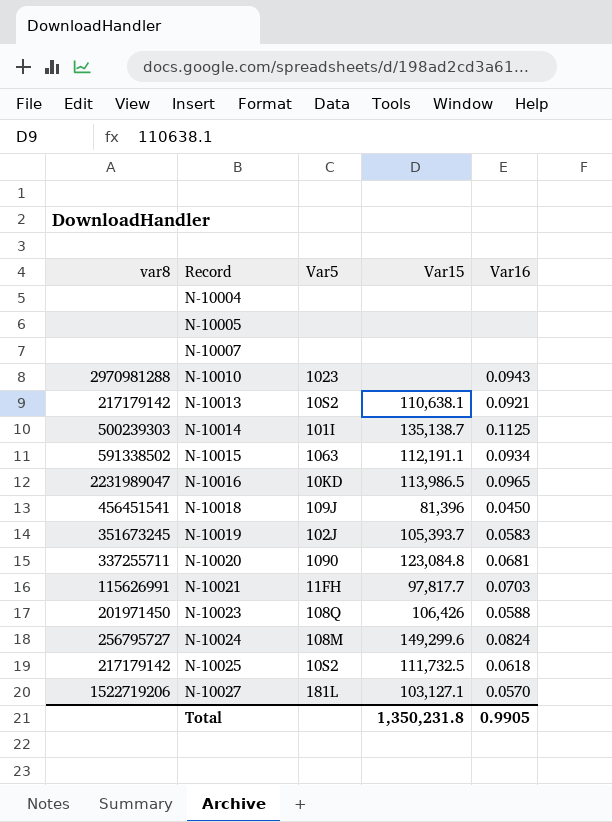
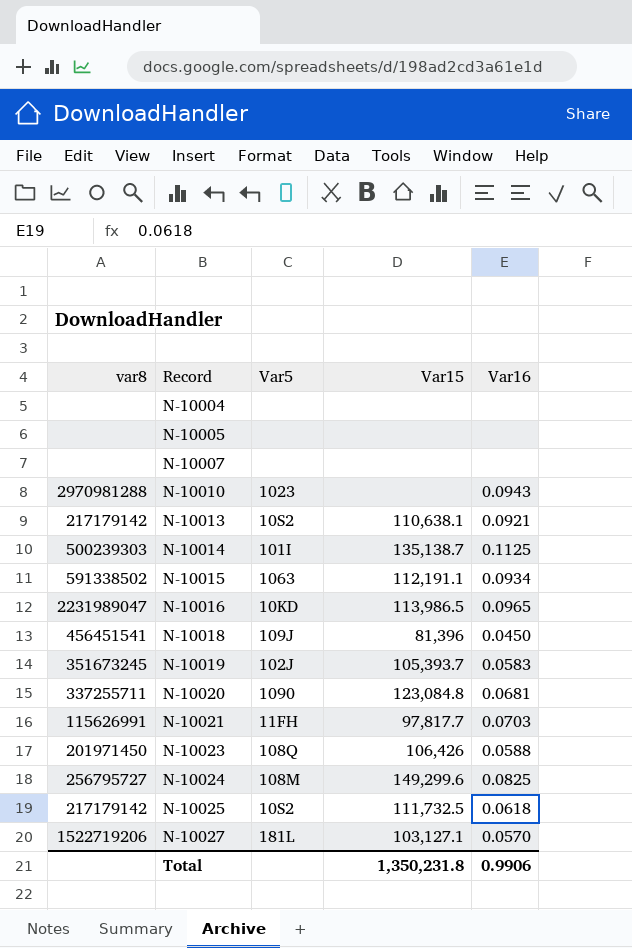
N-10024 | Var16: 0.0824 -> 0.0825
Total | Var16: 0.9905 -> 0.9906

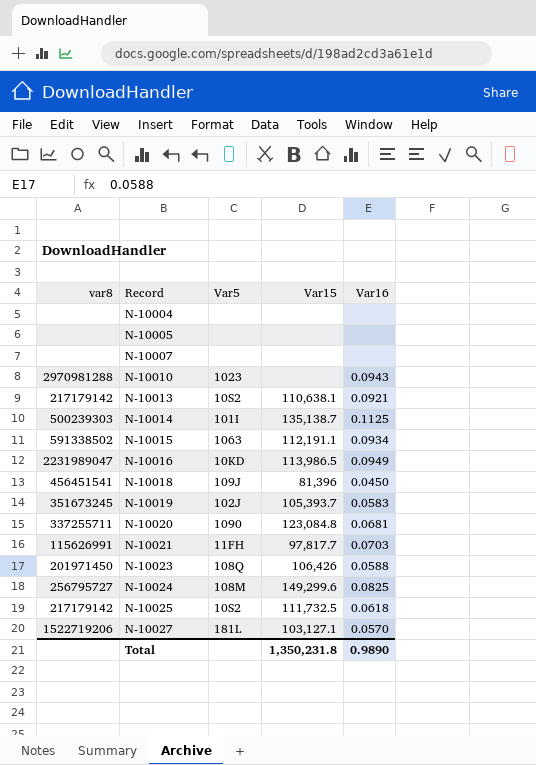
N-10016 | Var16: 0.0965 -> 0.0949
Total | Var16: 0.9906 -> 0.9890

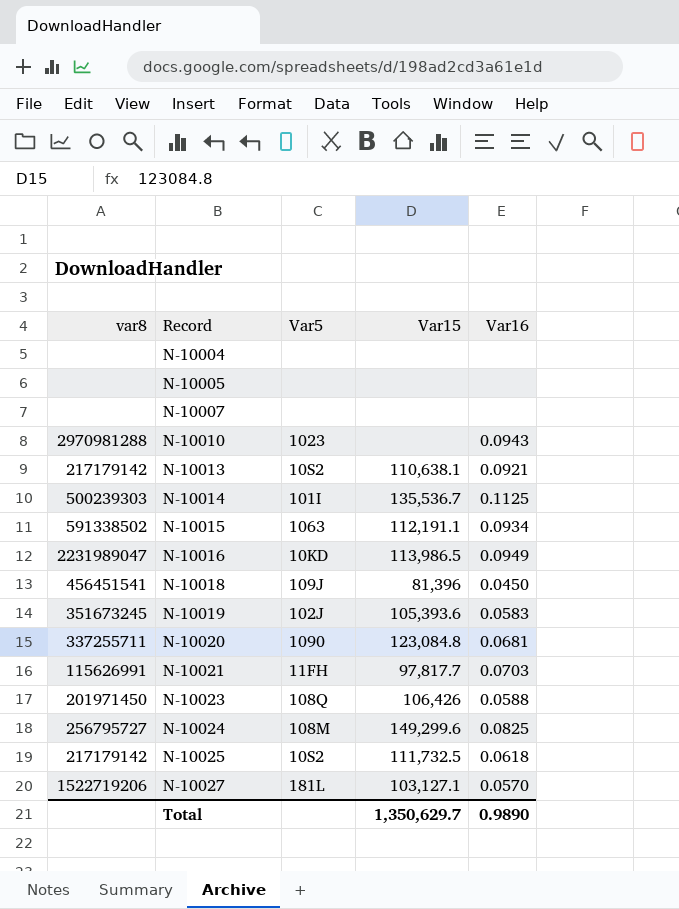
N-10014 | Var15: 135,138.7 -> 135,536.7
N-10019 | Var15: 105,393.7 -> 105,393.6
Total | Var15: 1,350,231.8 -> 1,350,629.7

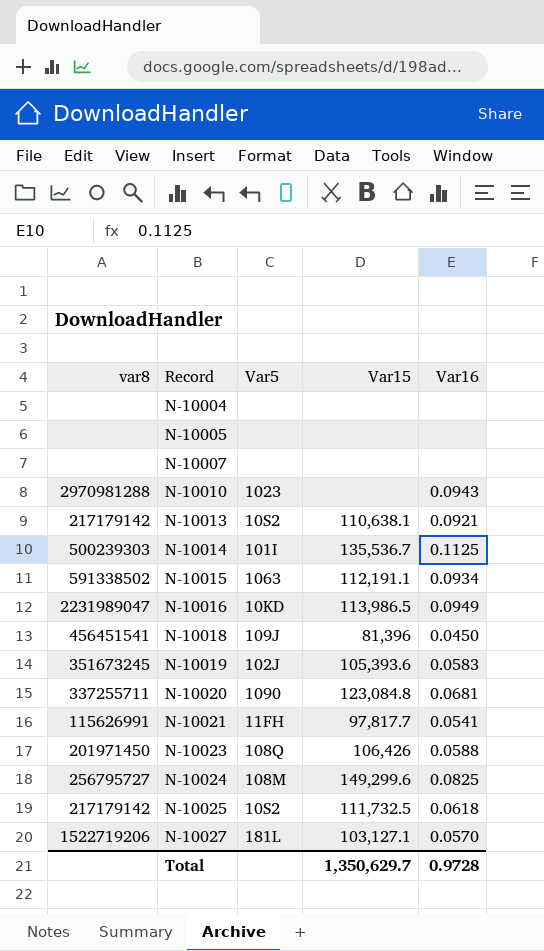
N-10021 | Var16: 0.0703 -> 0.0541
Total | Var16: 0.9890 -> 0.9728

